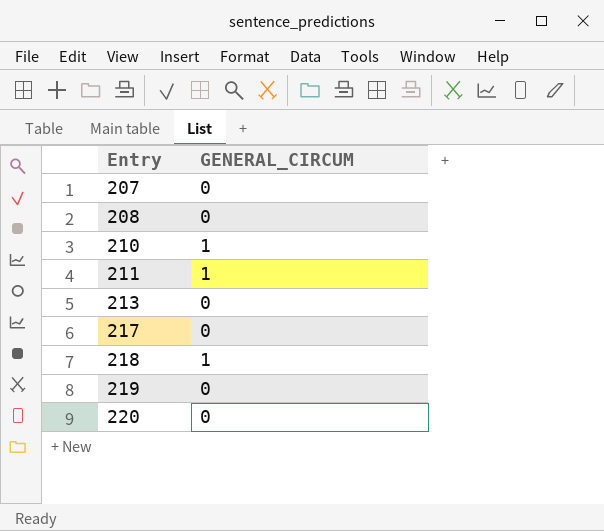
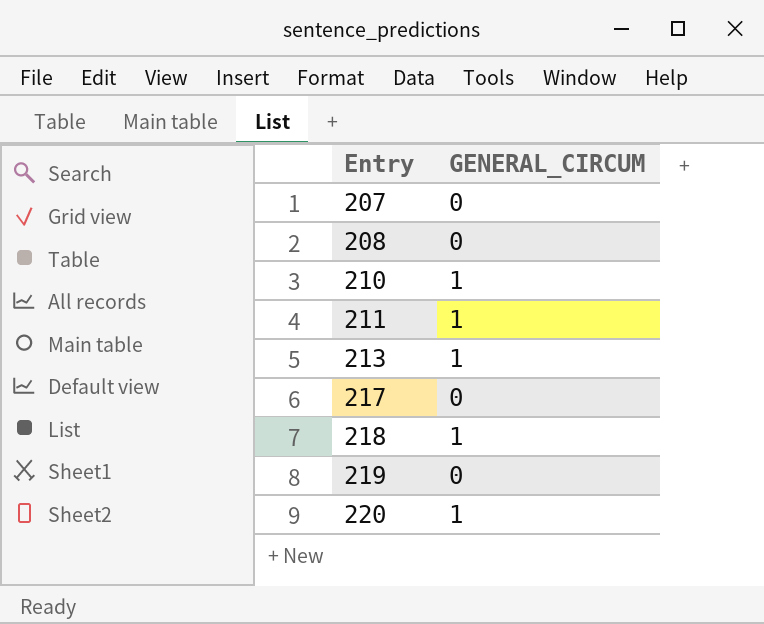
213 | GENERAL_CIRCUM: 0 -> 1
220 | GENERAL_CIRCUM: 0 -> 1

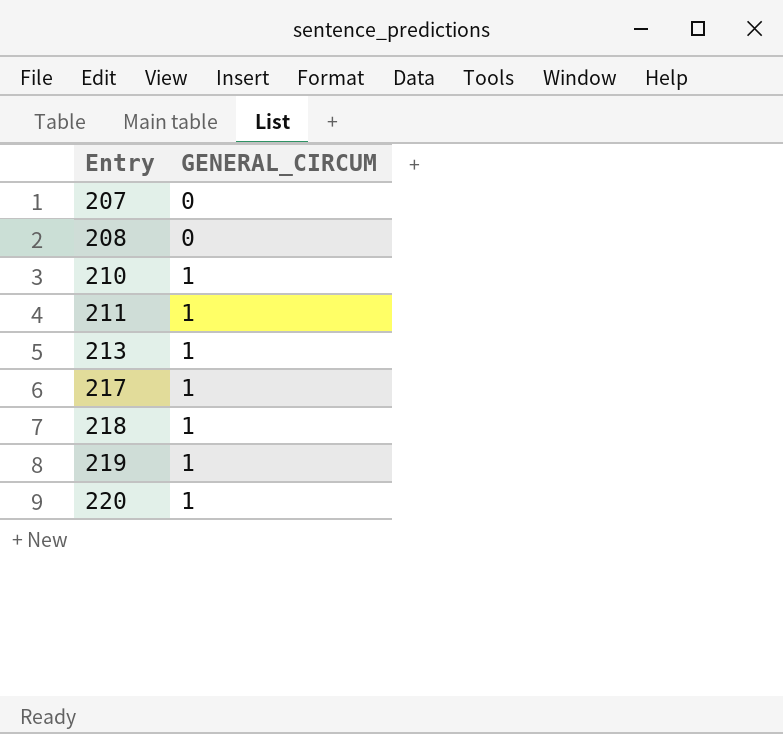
217 | GENERAL_CIRCUM: 0 -> 1
219 | GENERAL_CIRCUM: 0 -> 1

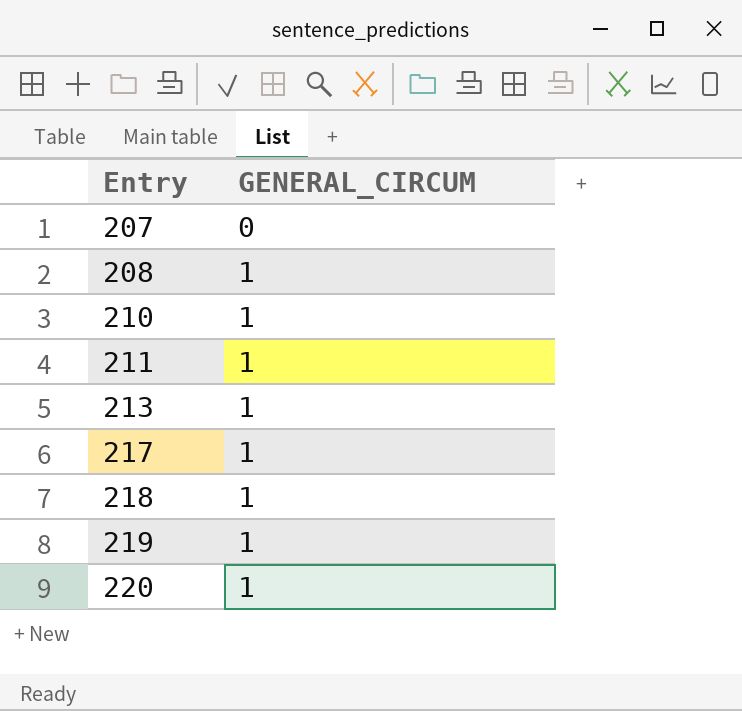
208 | GENERAL_CIRCUM: 0 -> 1

